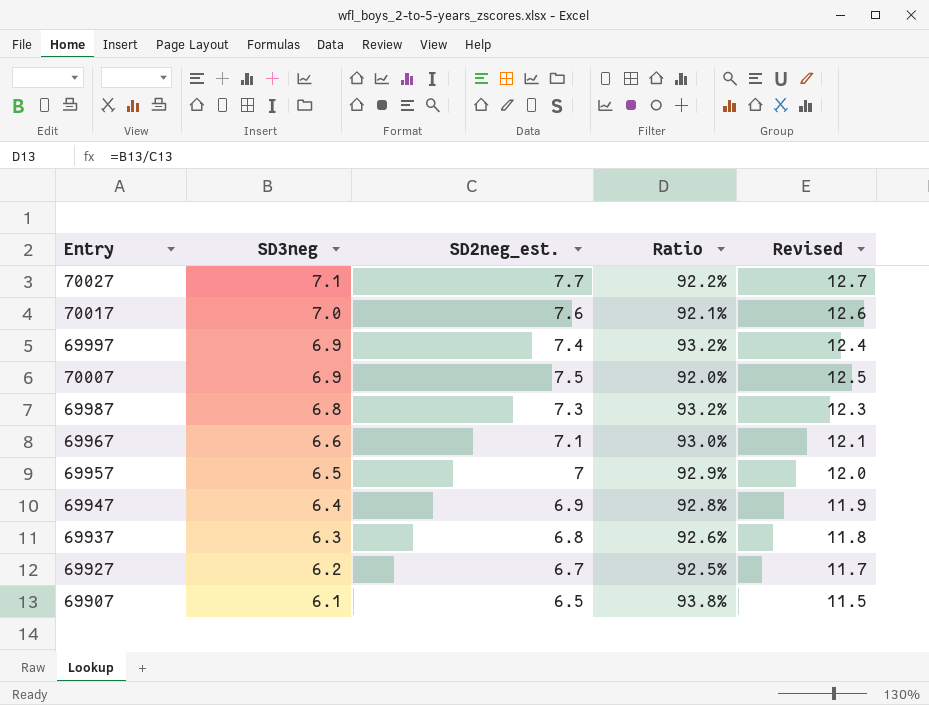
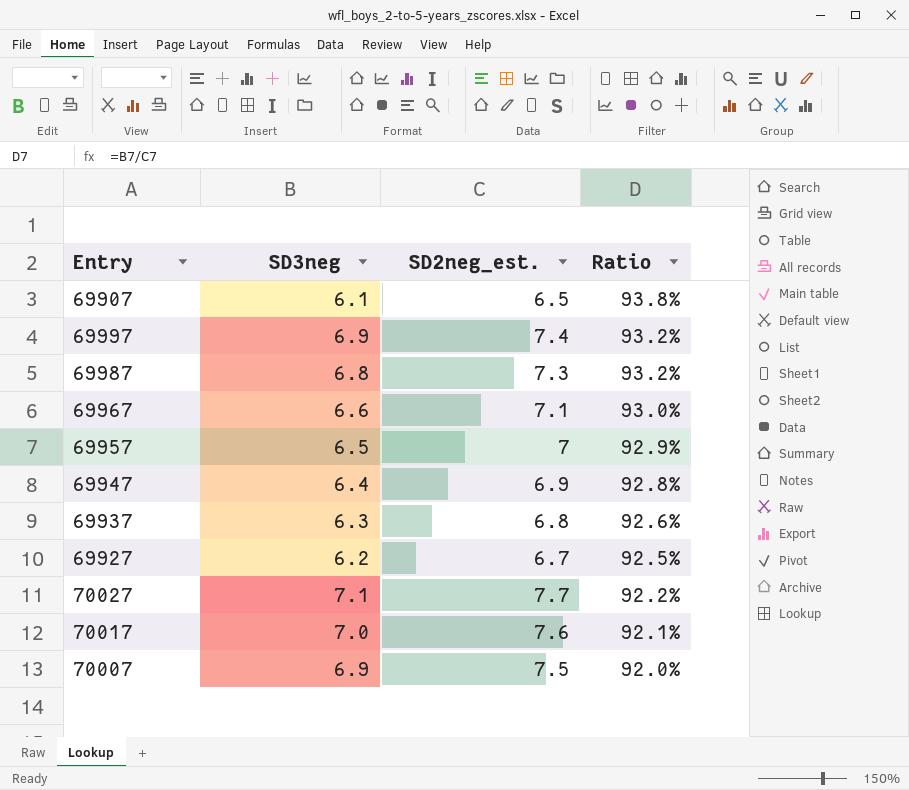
row order: SD3neg descending -> Ratio descending
column Revised | formula: [SD2neg_est.] + 5 -> none

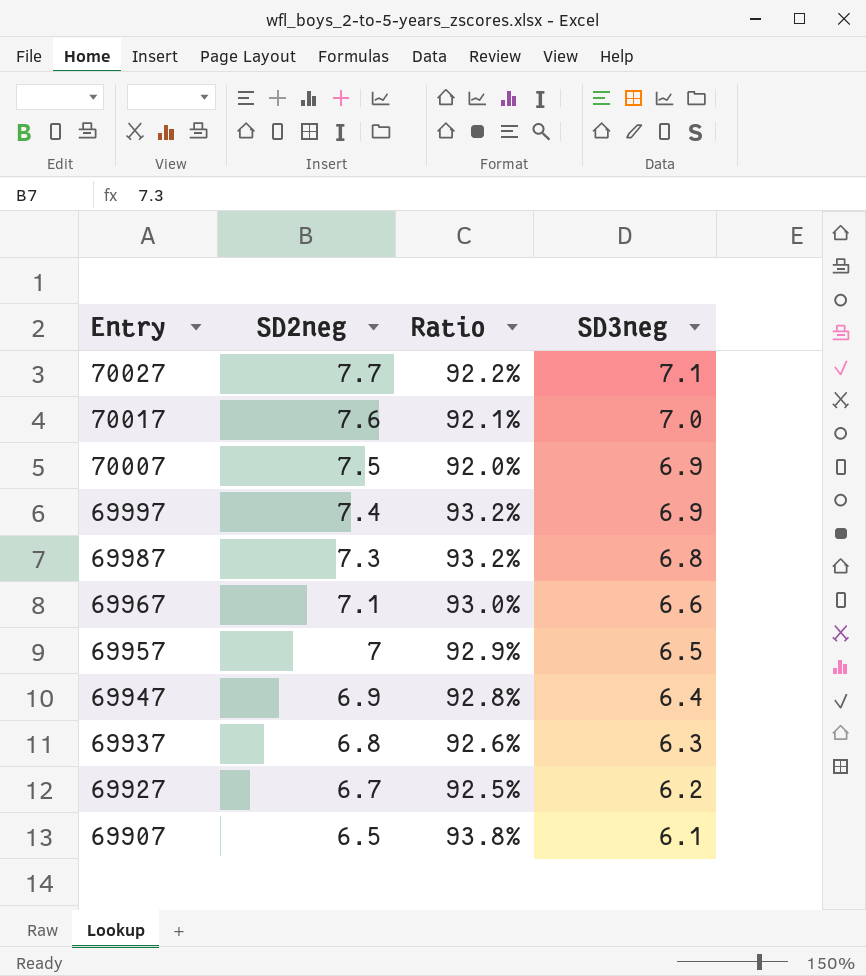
row order: Ratio descending -> Entry descending
column name: SD2neg_est. -> SD2neg
column SD3neg | position: 2 -> 4

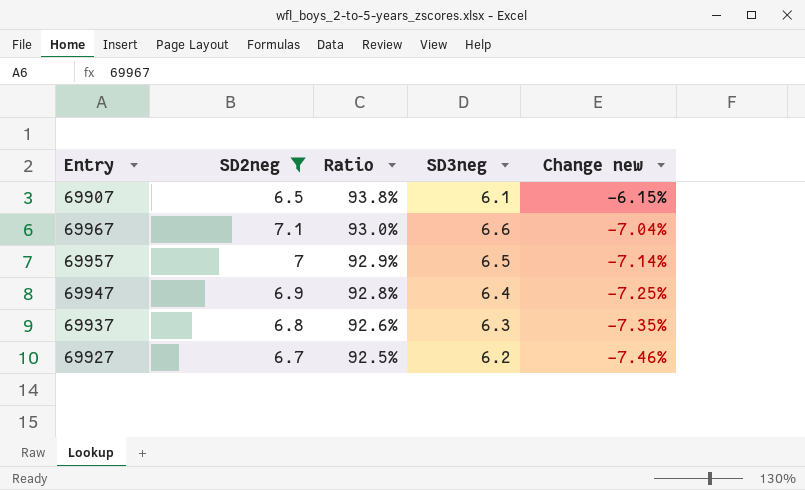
filter: none -> SD2neg <= 7.1
row order: Entry descending -> Ratio descending
column Change new | formula: none -> ([SD3neg] - [SD2neg]) / [SD2neg]

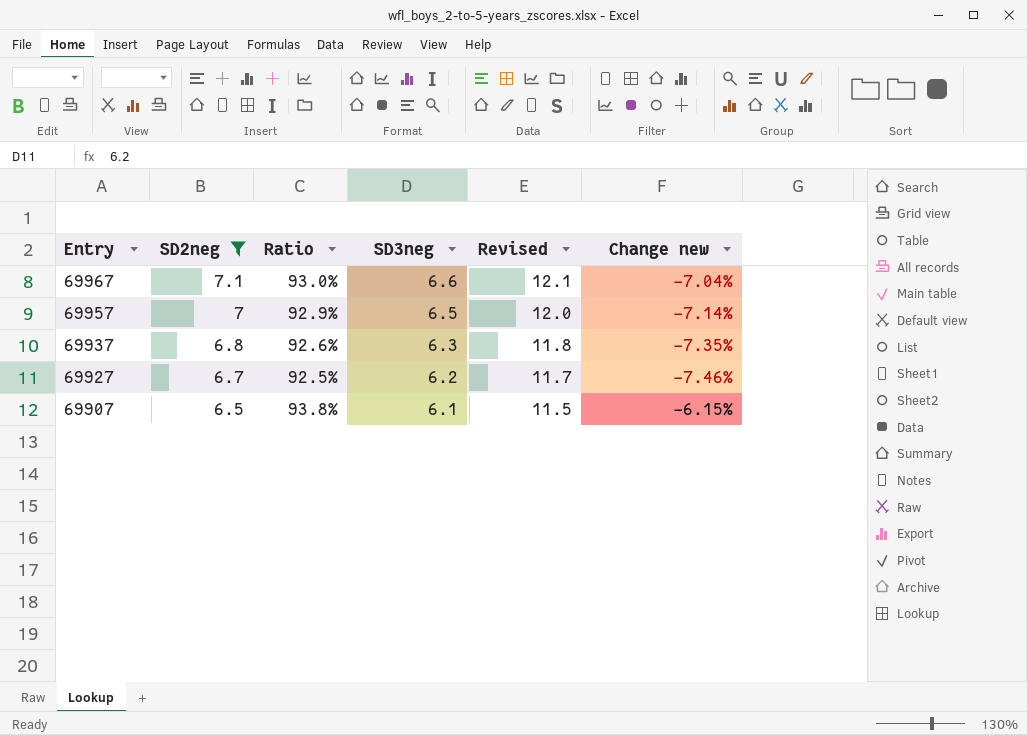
row order: Ratio descending -> Entry descending
column Revised | formula: none -> [SD2neg] + 5
row 69947: 6.9 | 92.8% | 6.4 | -7.25% -> none

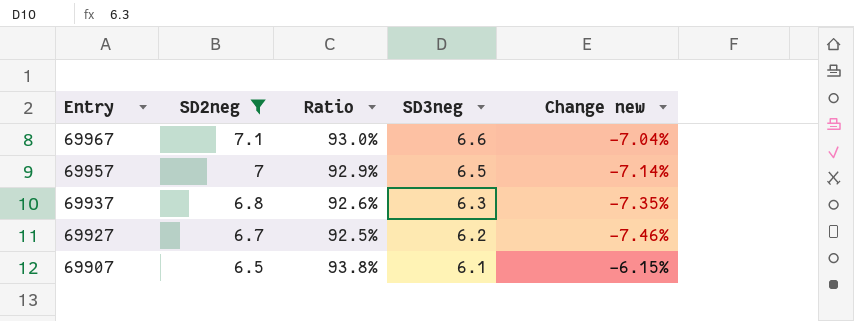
column Revised | formula: [SD2neg] + 5 -> none

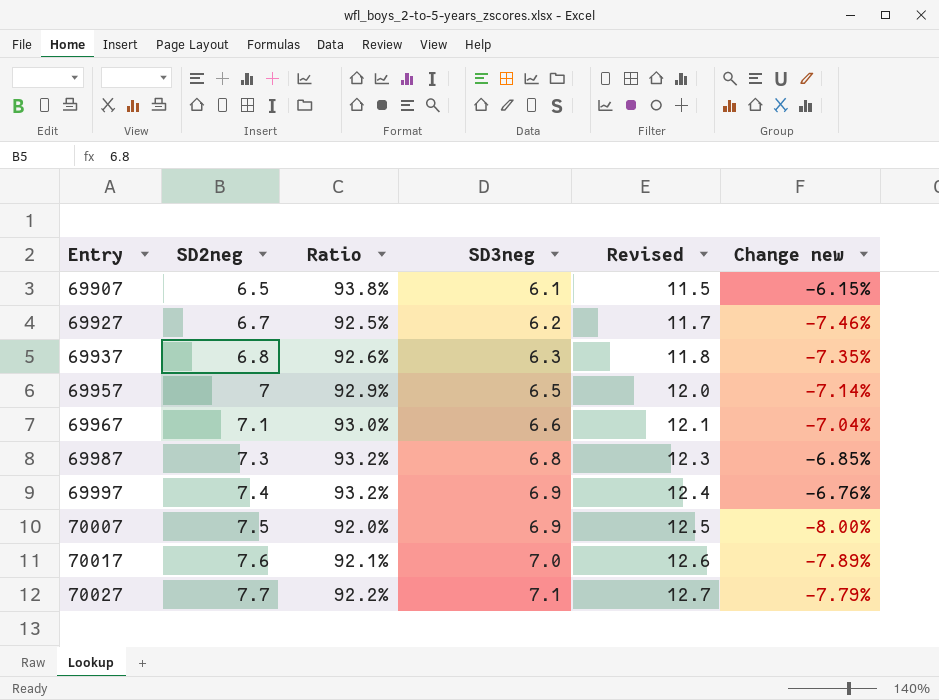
filter: SD2neg <= 7.1 -> none
row order: Entry descending -> Entry ascending
column Revised | formula: none -> [SD2neg] + 5

